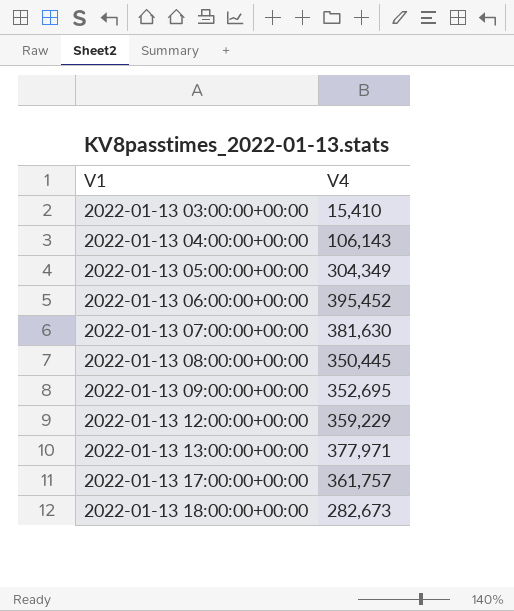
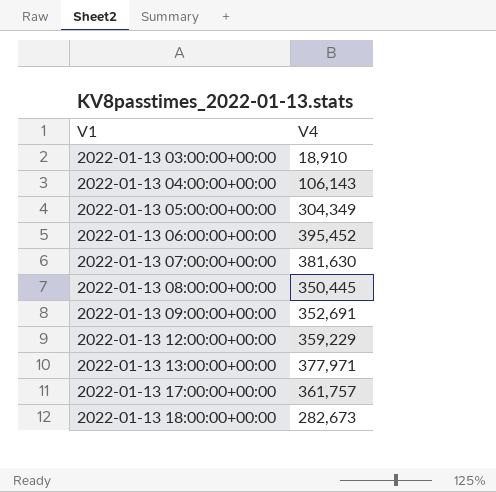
2022-01-13 03:00:00+00:00 | V4: 15,410 -> 18,910
2022-01-13 09:00:00+00:00 | V4: 352,695 -> 352,691

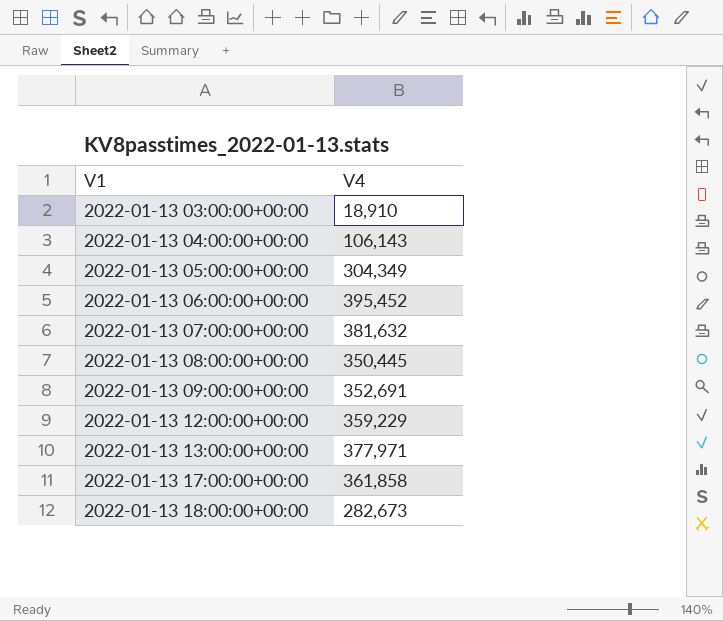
2022-01-13 07:00:00+00:00 | V4: 381,630 -> 381,632
2022-01-13 17:00:00+00:00 | V4: 361,757 -> 361,858

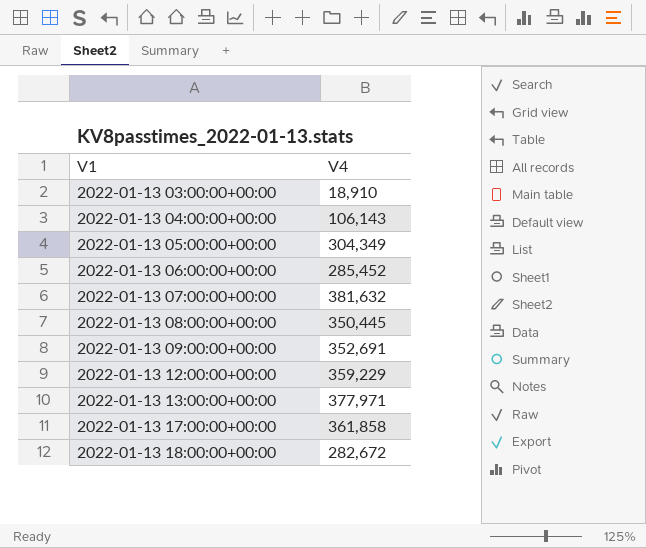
2022-01-13 06:00:00+00:00 | V4: 395,452 -> 285,452
2022-01-13 18:00:00+00:00 | V4: 282,673 -> 282,672

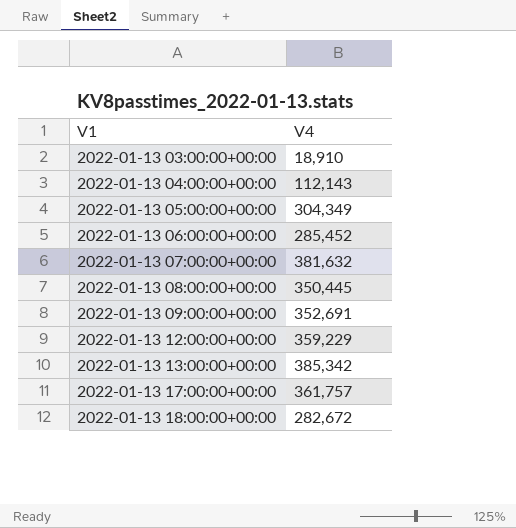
2022-01-13 04:00:00+00:00 | V4: 106,143 -> 112,143
2022-01-13 13:00:00+00:00 | V4: 377,971 -> 385,342
2022-01-13 17:00:00+00:00 | V4: 361,858 -> 361,757

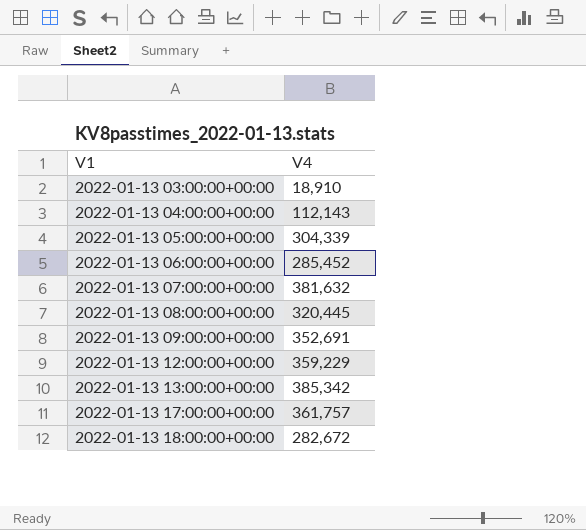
2022-01-13 05:00:00+00:00 | V4: 304,349 -> 304,339
2022-01-13 08:00:00+00:00 | V4: 350,445 -> 320,445

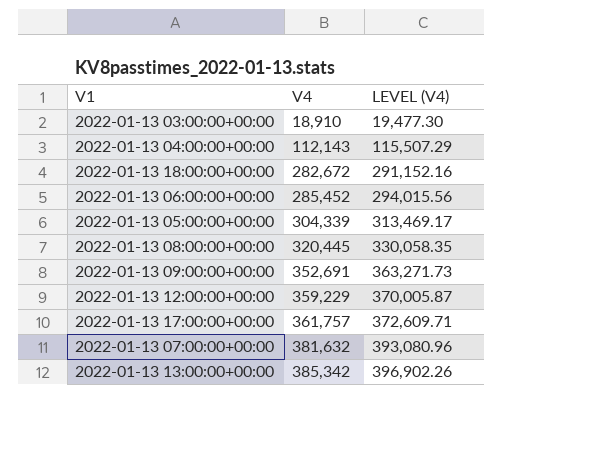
row order: V1 ascending -> V4 ascending
column LEVEL (V4) | formula: none -> [V4] * 1.03

